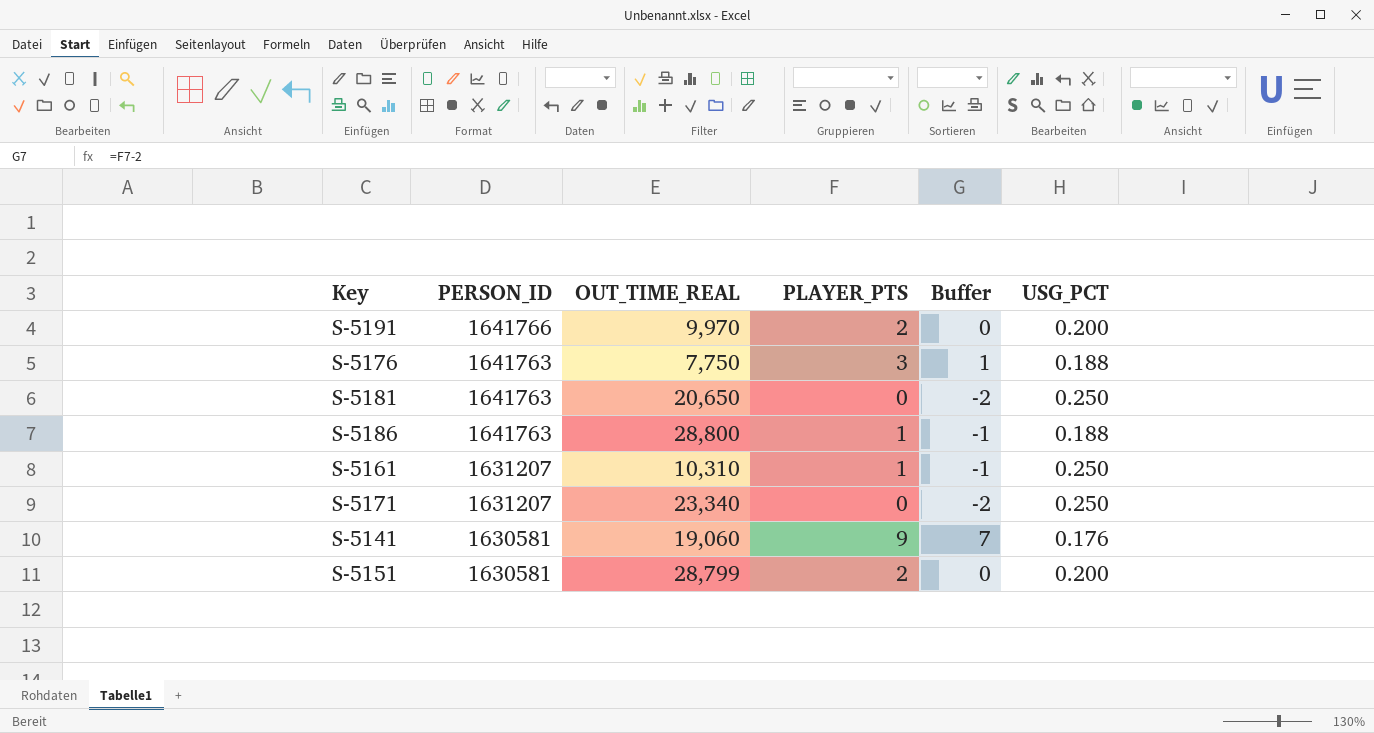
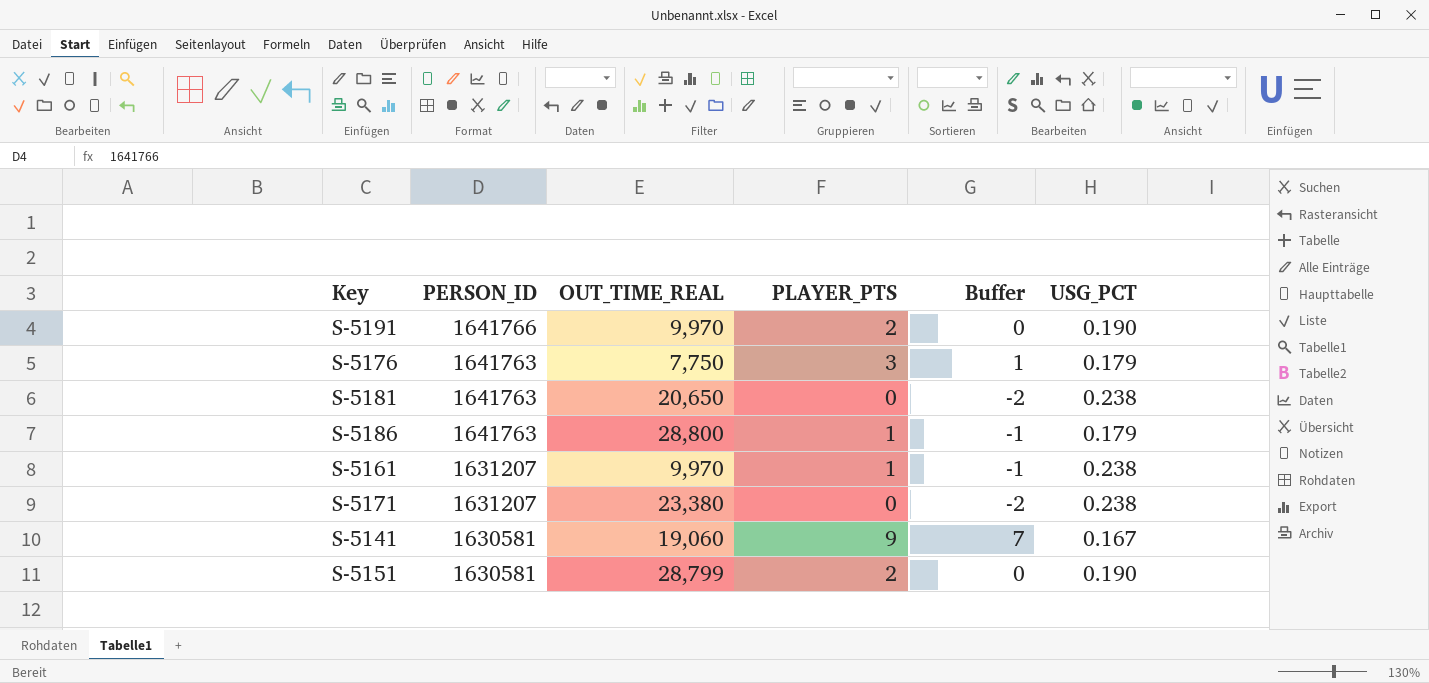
S-5191 | USG_PCT: 0.200 -> 0.190
S-5176 | USG_PCT: 0.188 -> 0.179
S-5181 | USG_PCT: 0.250 -> 0.238
S-5186 | USG_PCT: 0.188 -> 0.179
S-5161 | OUT_TIME_REAL: 10,310 -> 9,970
S-5161 | USG_PCT: 0.250 -> 0.238
S-5171 | OUT_TIME_REAL: 23,340 -> 23,380
S-5171 | USG_PCT: 0.250 -> 0.238
S-5141 | USG_PCT: 0.176 -> 0.167
S-5151 | USG_PCT: 0.200 -> 0.190

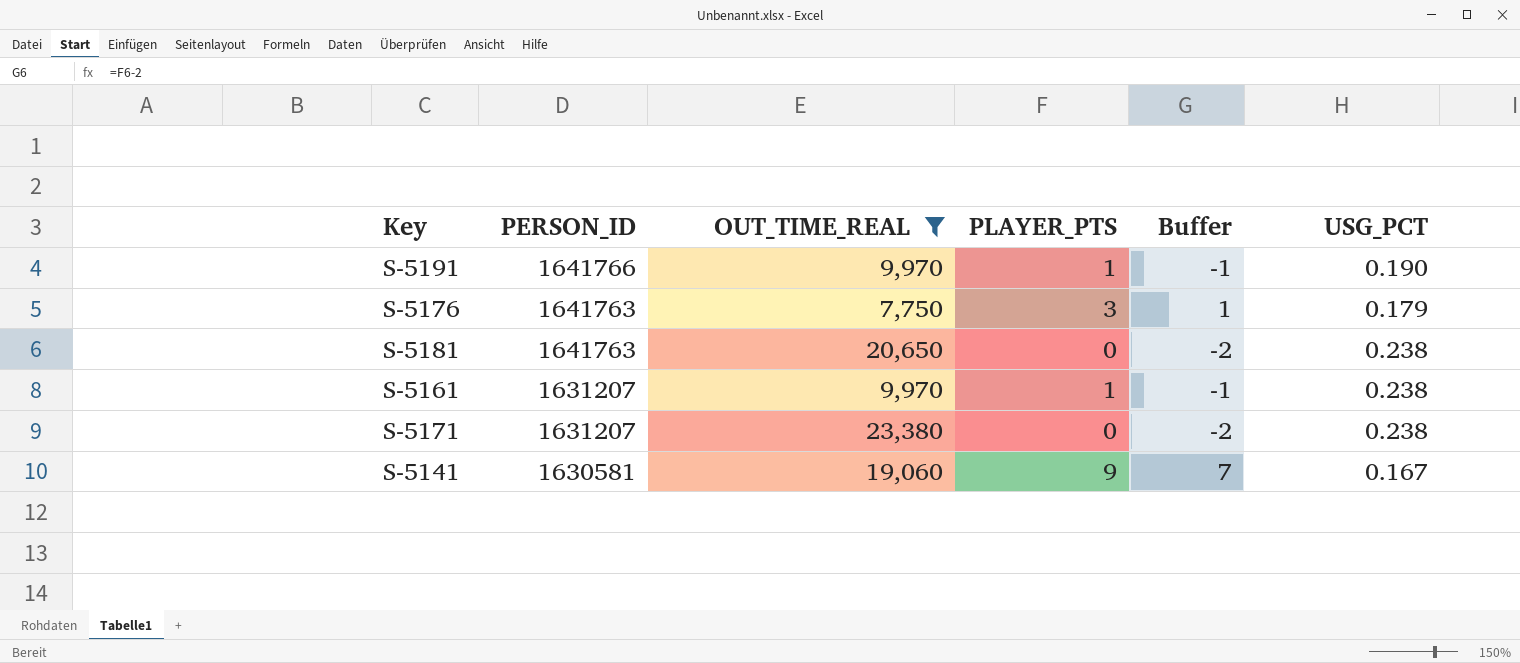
filter: none -> OUT_TIME_REAL <= 23,380
S-5191 | PLAYER_PTS: 2 -> 1
S-5191 | Buffer: 0 -> -1

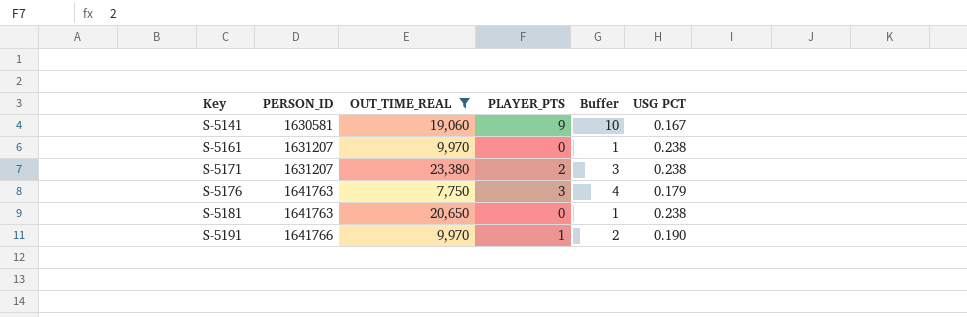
row order: PERSON_ID descending -> Key ascending
column Buffer | formula: [PLAYER_PTS] - 2 -> [PLAYER_PTS] + 1
column name: USG_PCT -> USG PCT
S-5161 | PLAYER_PTS: 1 -> 0
S-5171 | PLAYER_PTS: 0 -> 2

